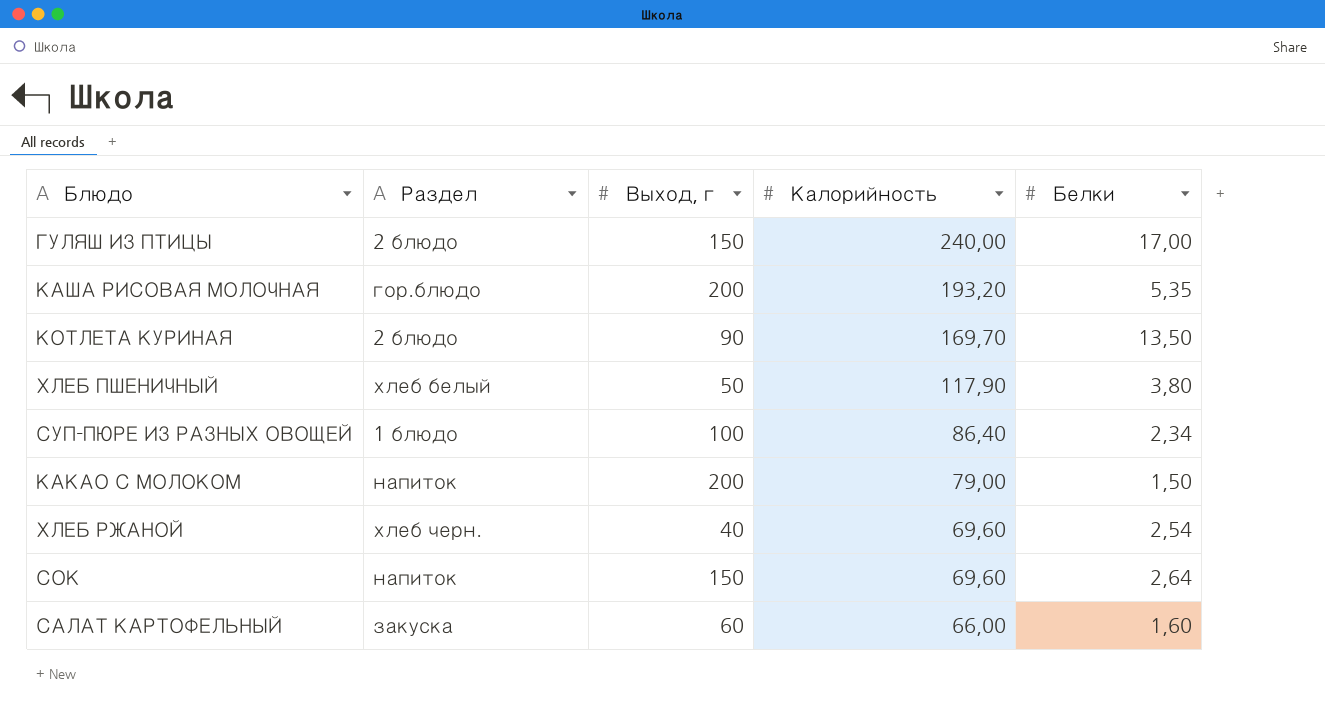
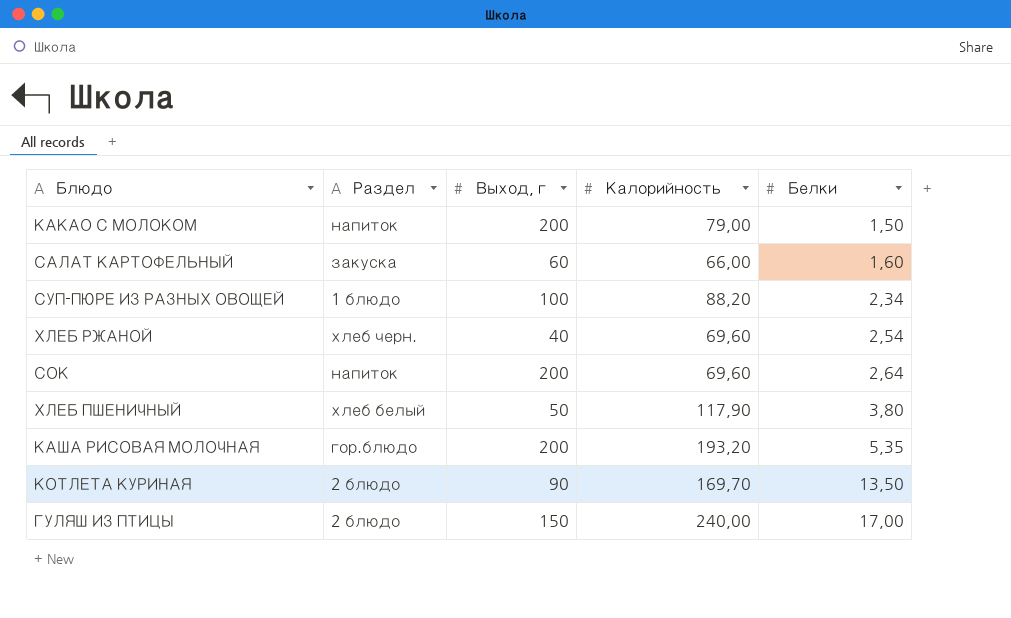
row order: Калорийность descending -> Белки ascending
СУП-ПЮРЕ ИЗ РАЗНЫХ ОВОЩЕЙ | Калорийность: 86,40 -> 88,20
СОК | Выход, г: 150 -> 200

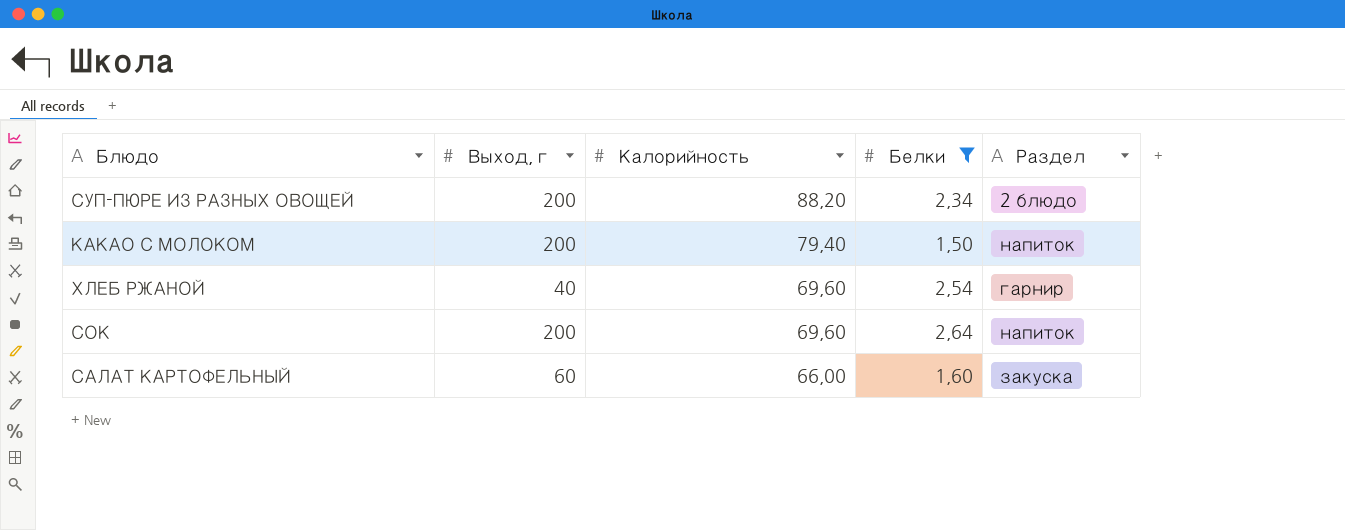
filter: none -> Белки <= 2,64
row order: Белки ascending -> Калорийность descending
column Раздел | position: 2 -> 5
СУП-ПЮРЕ ИЗ РАЗНЫХ ОВОЩЕЙ | Выход, г: 100 -> 200
СУП-ПЮРЕ ИЗ РАЗНЫХ ОВОЩЕЙ | Раздел: 1 блюдо -> 2 блюдо
КАКАО С МОЛОКОМ | Калорийность: 79,00 -> 79,40
ХЛЕБ РЖАНОЙ | Раздел: хлеб черн. -> гарнир

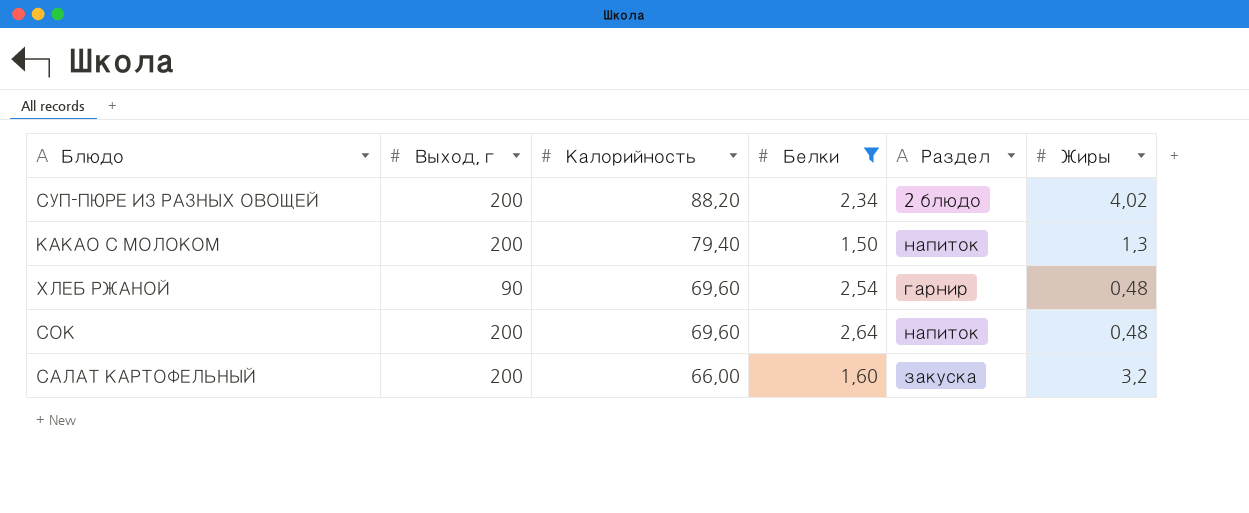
column Жиры | position: none -> 6
ХЛЕБ РЖАНОЙ | Выход, г: 40 -> 90
САЛАТ КАРТОФЕЛЬНЫЙ | Выход, г: 60 -> 200

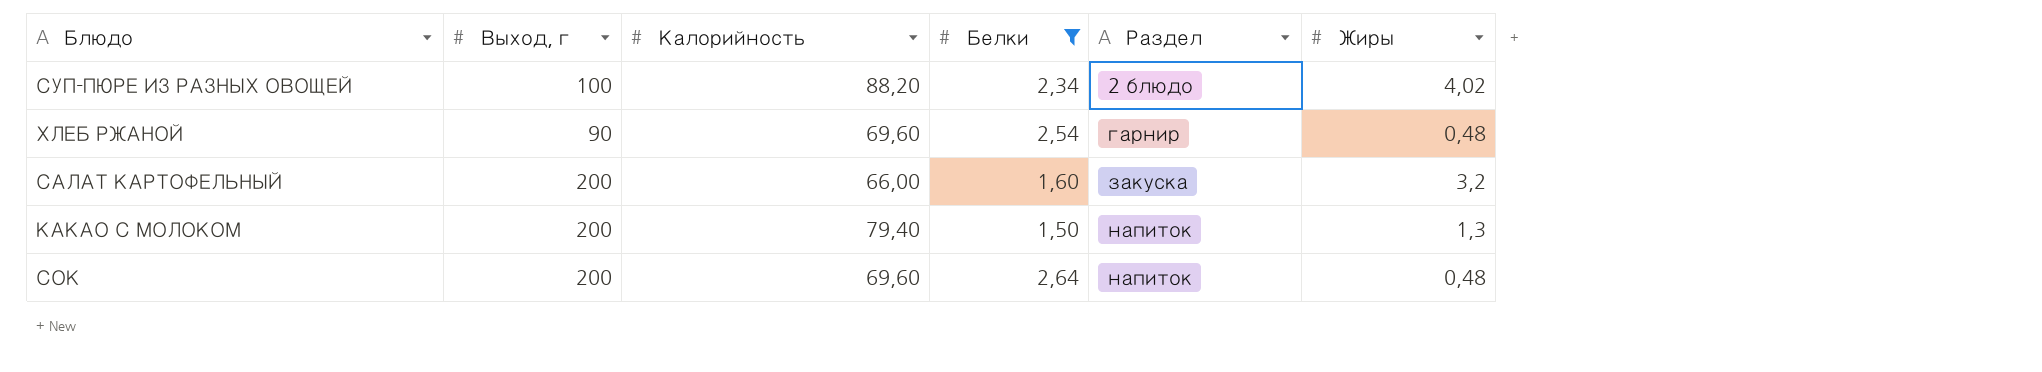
row order: Калорийность descending -> Раздел ascending
СУП-ПЮРЕ ИЗ РАЗНЫХ ОВОЩЕЙ | Выход, г: 200 -> 100

